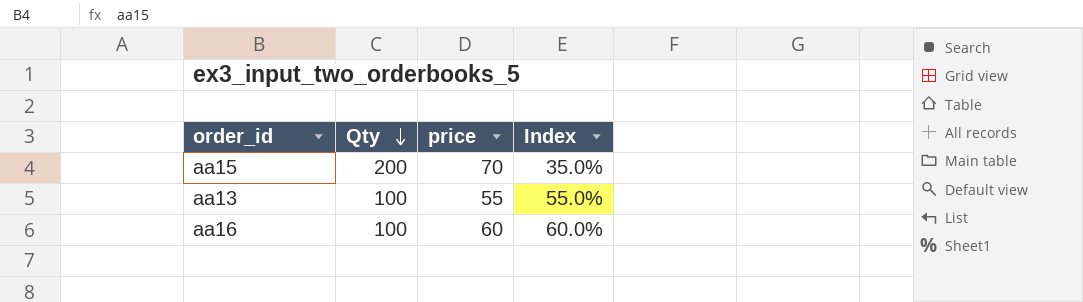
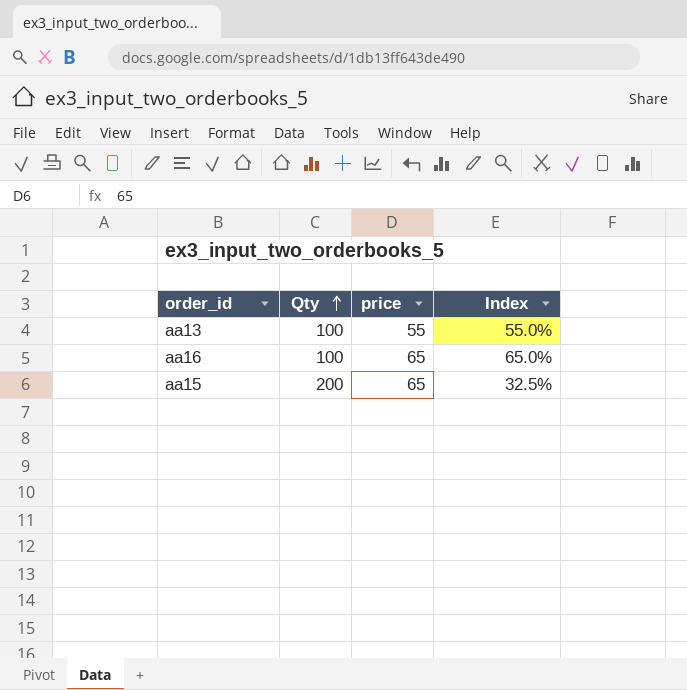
row order: Qty descending -> Qty ascending
aa16 | price: 60 -> 65
aa16 | Index: 60.0% -> 65.0%
aa15 | price: 70 -> 65
aa15 | Index: 35.0% -> 32.5%

